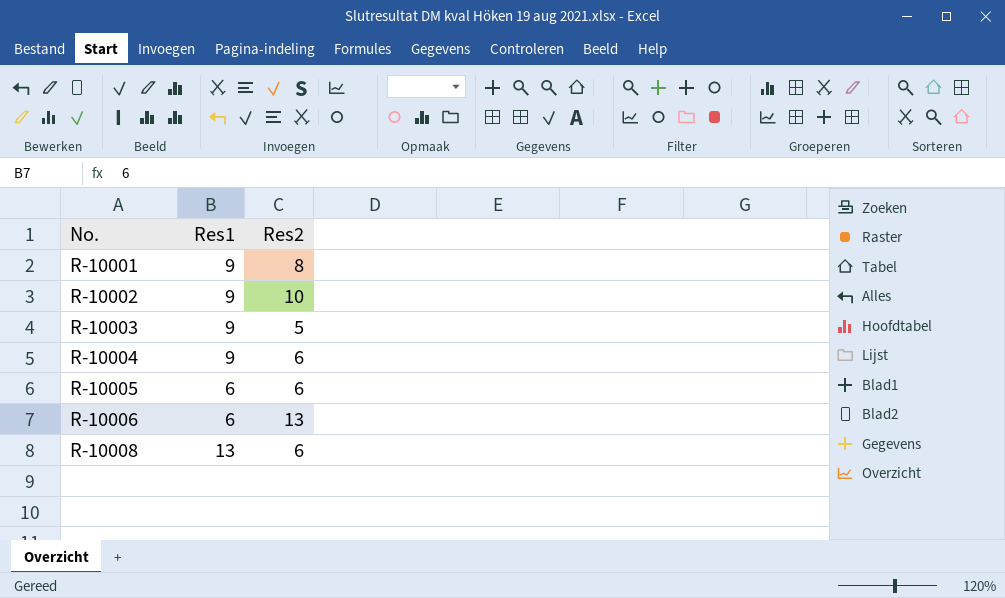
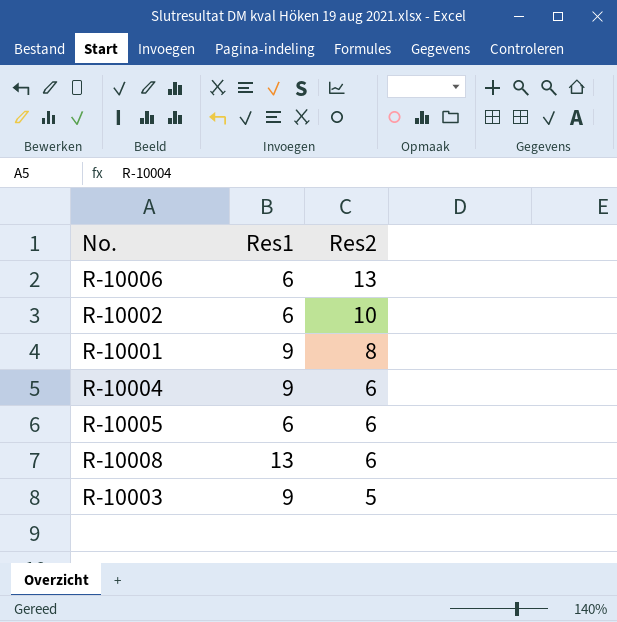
row order: No. ascending -> Res2 descending
R-10002 | Res1: 9 -> 6

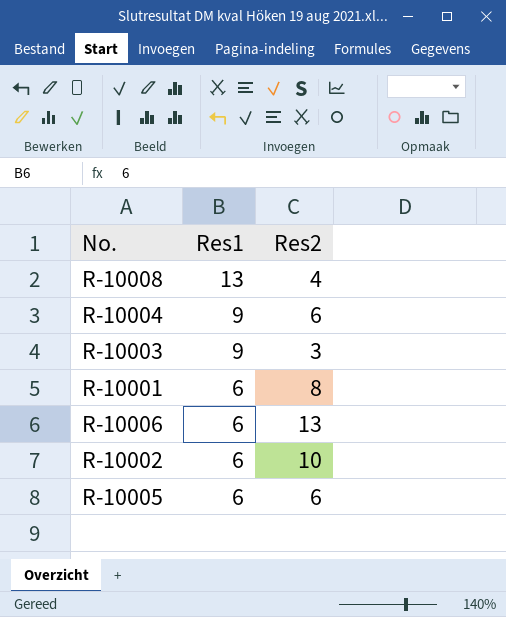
row order: Res2 descending -> Res1 descending
R-10008 | Res2: 6 -> 4
R-10003 | Res2: 5 -> 3
R-10001 | Res1: 9 -> 6

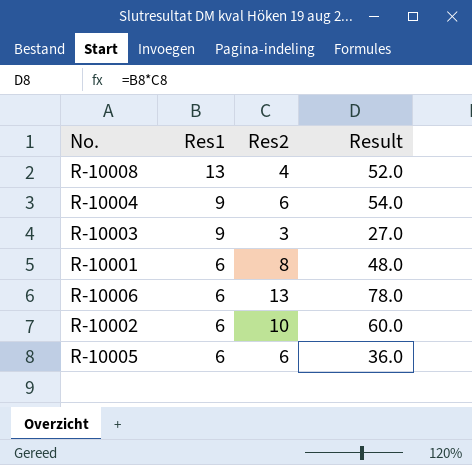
column Result | formula: none -> [Res1] * [Res2]

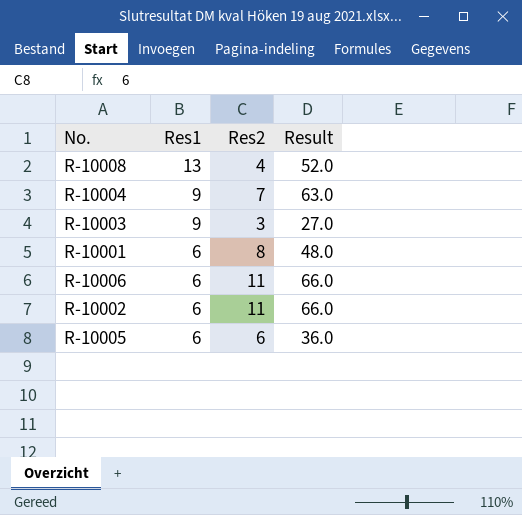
R-10004 | Res2: 6 -> 7
R-10004 | Result: 54.0 -> 63.0
R-10006 | Res2: 13 -> 11
R-10006 | Result: 78.0 -> 66.0
R-10002 | Res2: 10 -> 11
R-10002 | Result: 60.0 -> 66.0

